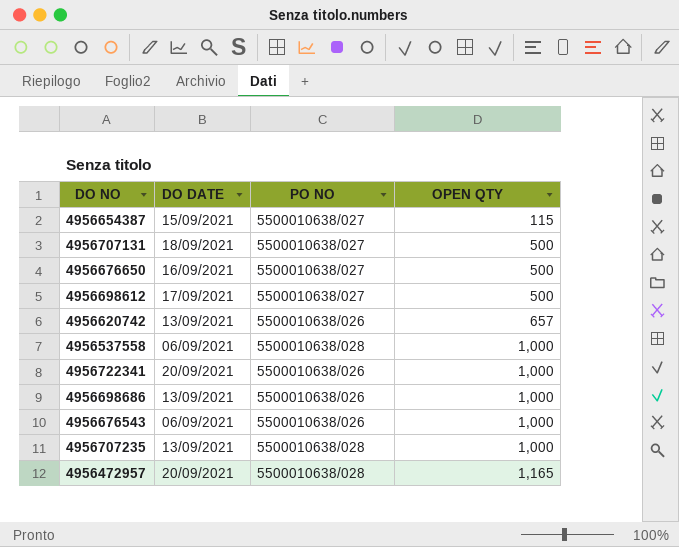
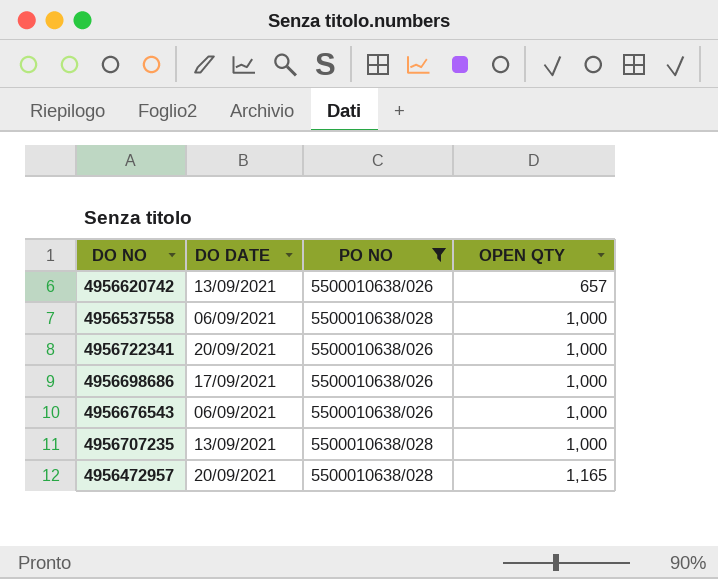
filter: none -> PO NO != 5500010638/027
4956698686 | DO DATE: 13/09/2021 -> 17/09/2021

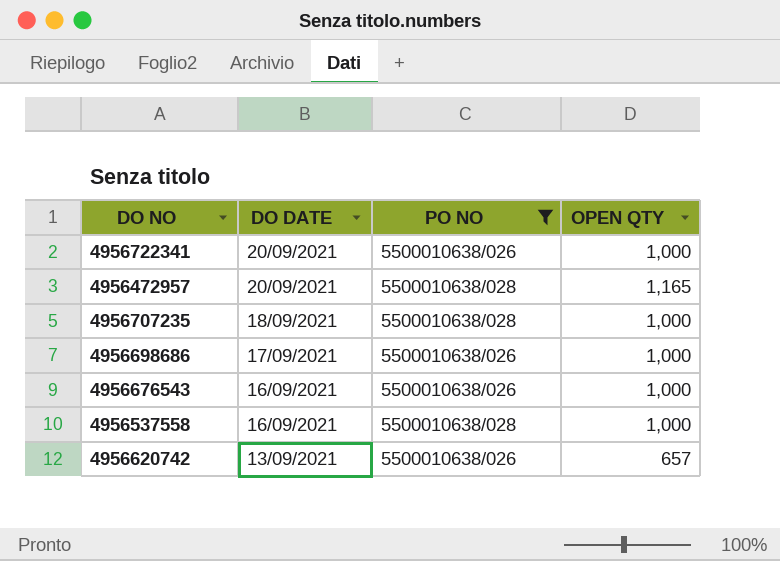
row order: OPEN QTY ascending -> DO DATE descending
4956707235 | DO DATE: 13/09/2021 -> 18/09/2021
4956676543 | DO DATE: 06/09/2021 -> 16/09/2021
4956537558 | DO DATE: 06/09/2021 -> 16/09/2021

